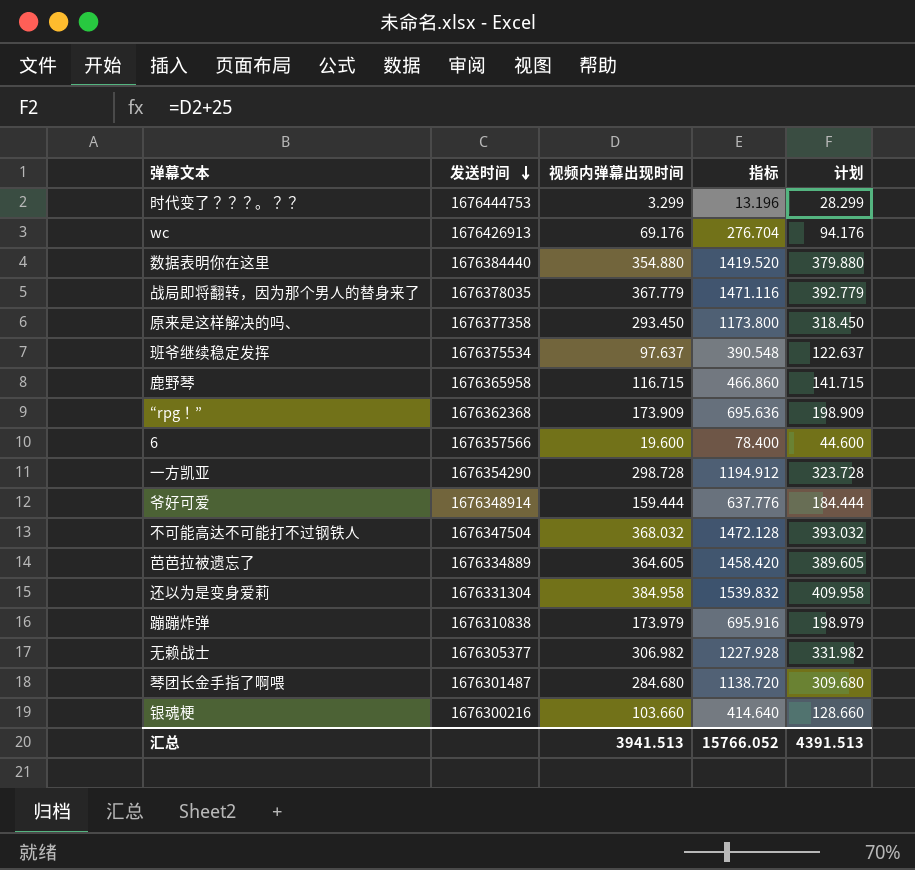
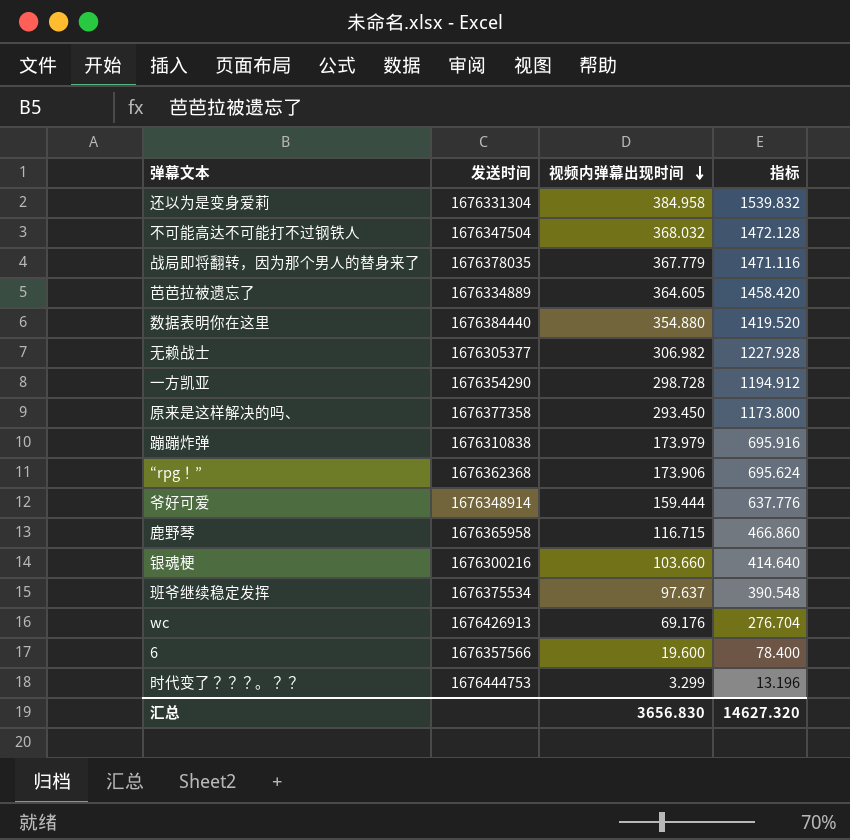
row order: 发送时间 descending -> 视频内弹幕出现时间 descending
column 计划 | formula: [视频内弹幕出现时间] + 25 -> none
row 琴团长金手指了啊喂: 1676301487 | 284.680 | 1138.720 | 309.680 -> none
“rpg！” | 视频内弹幕出现时间: 173.909 -> 173.906
“rpg！” | 指标: 695.636 -> 695.624
汇总 | 视频内弹幕出现时间: 3941.513 -> 3656.830
汇总 | 指标: 15766.052 -> 14627.320

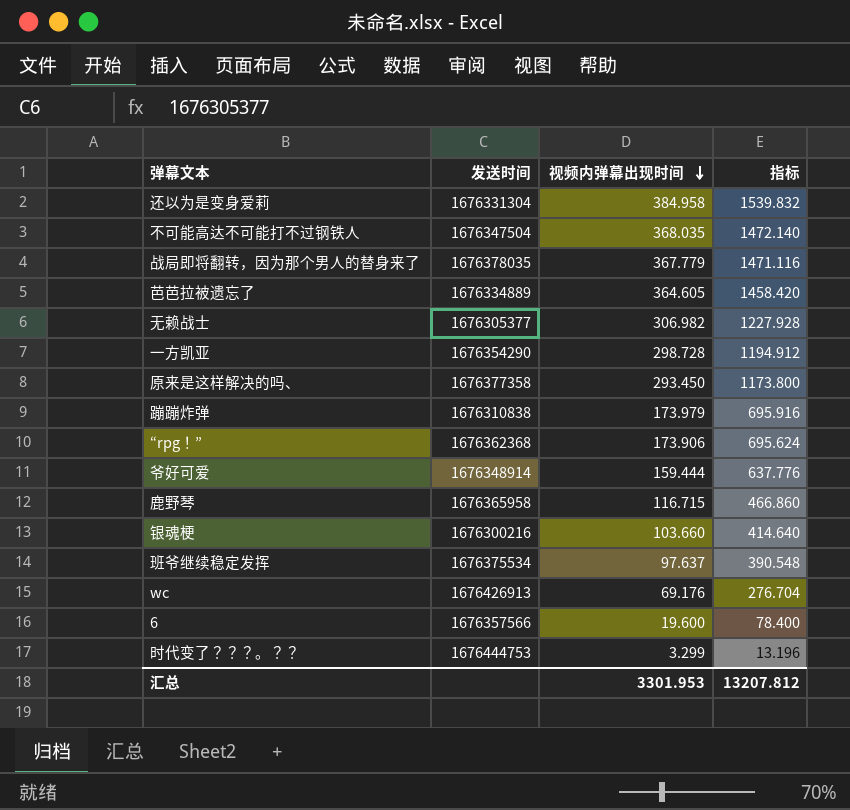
row 数据表明你在这里: 1676384440 | 354.880 | 1419.520 -> none
不可能高达不可能打不过钢铁人 | 视频内弹幕出现时间: 368.032 -> 368.035
不可能高达不可能打不过钢铁人 | 指标: 1472.128 -> 1472.140
汇总 | 视频内弹幕出现时间: 3656.830 -> 3301.953
汇总 | 指标: 14627.320 -> 13207.812

